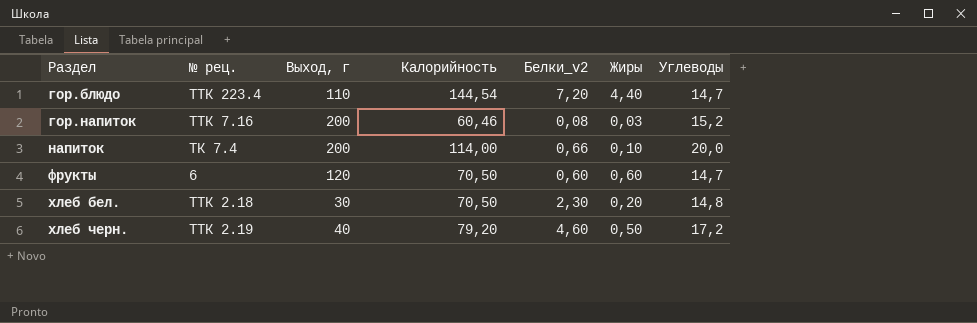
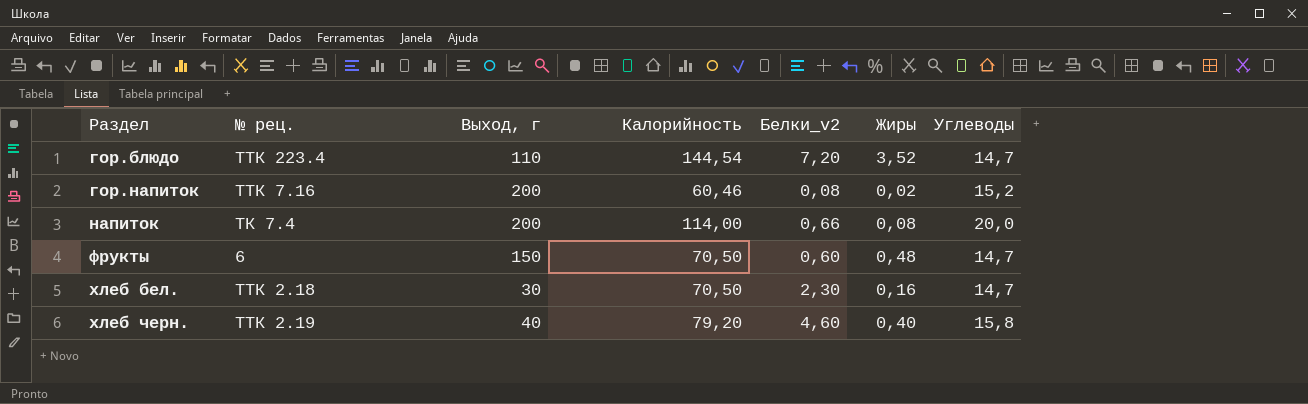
гор.блюдо | Жиры: 4,40 -> 3,52
гор.напиток | Жиры: 0,03 -> 0,02
напиток | Жиры: 0,10 -> 0,08
фрукты | Выход, г: 120 -> 150
фрукты | Жиры: 0,60 -> 0,48
хлеб бел. | Жиры: 0,20 -> 0,16
хлеб бел. | Углеводы: 14,8 -> 14,7
хлеб черн. | Жиры: 0,50 -> 0,40
хлеб черн. | Углеводы: 17,2 -> 15,8

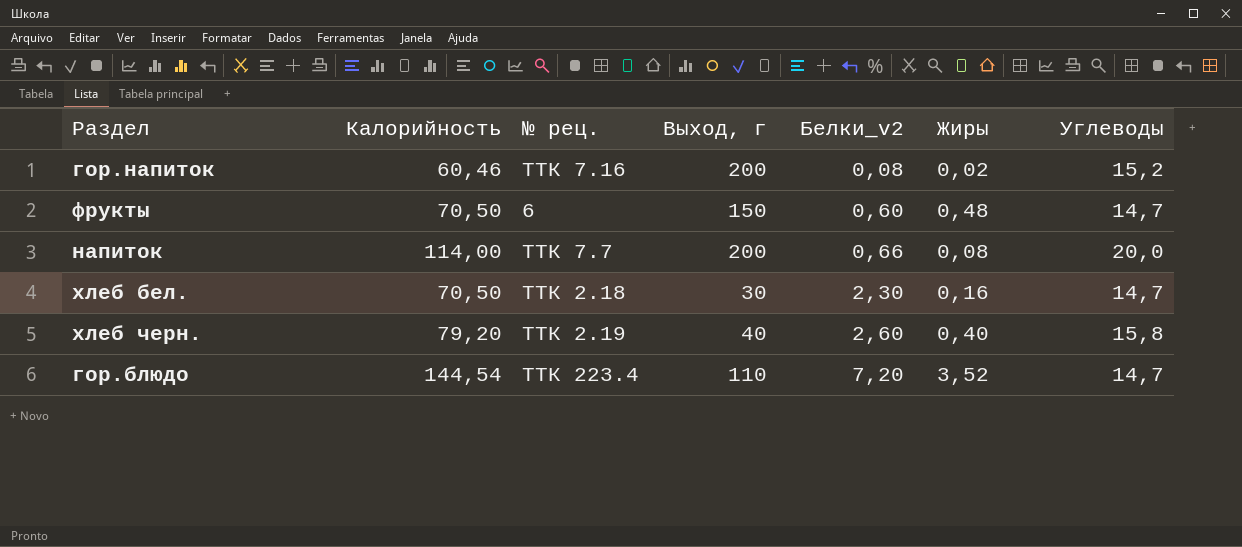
row order: Раздел ascending -> Белки_v2 ascending
column Калорийность | position: 4 -> 2
напиток | № рец.: ТК 7.4 -> ТТК 7.7
хлеб черн. | Белки_v2: 4,60 -> 2,60

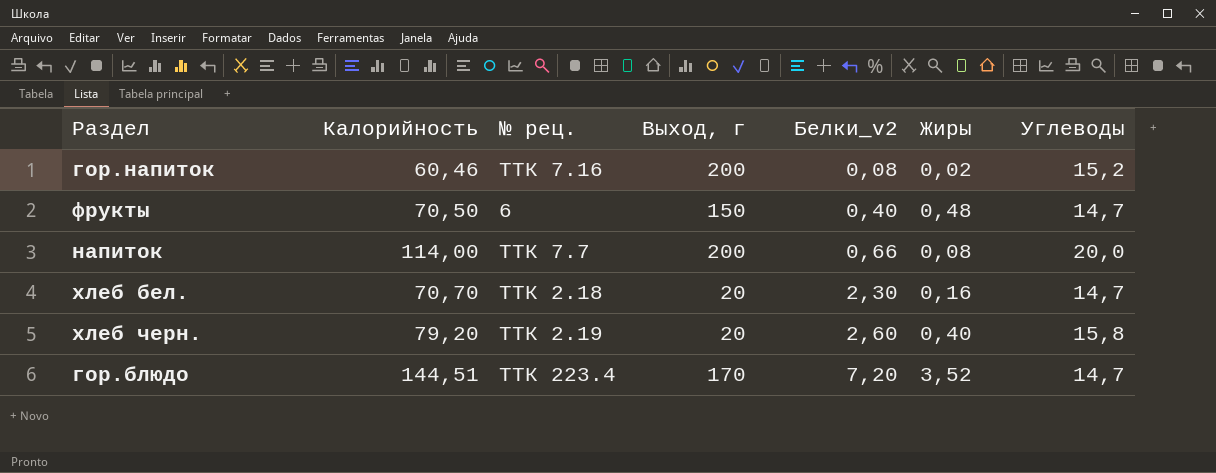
фрукты | Белки_v2: 0,60 -> 0,40
хлеб бел. | Калорийность: 70,50 -> 70,70
хлеб бел. | Выход, г: 30 -> 20
хлеб черн. | Выход, г: 40 -> 20
гор.блюдо | Калорийность: 144,54 -> 144,51
гор.блюдо | Выход, г: 110 -> 170

